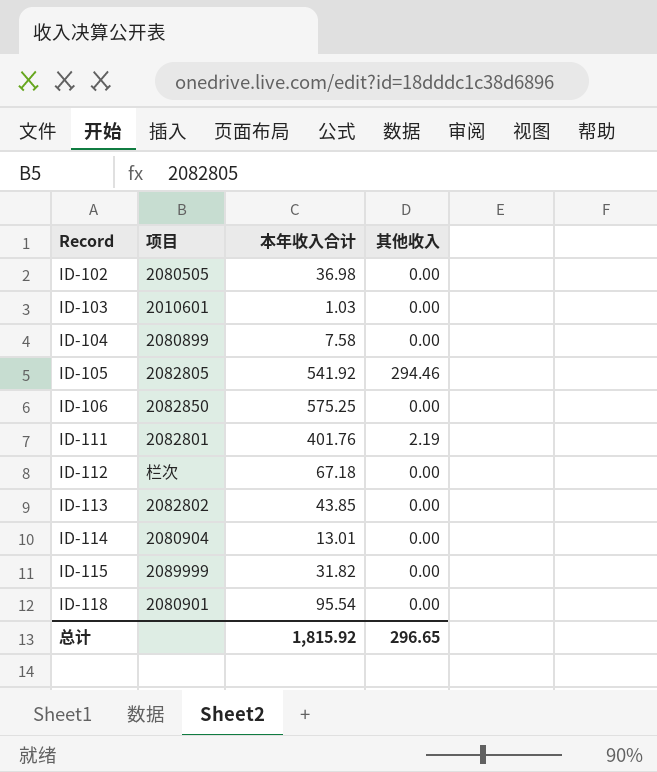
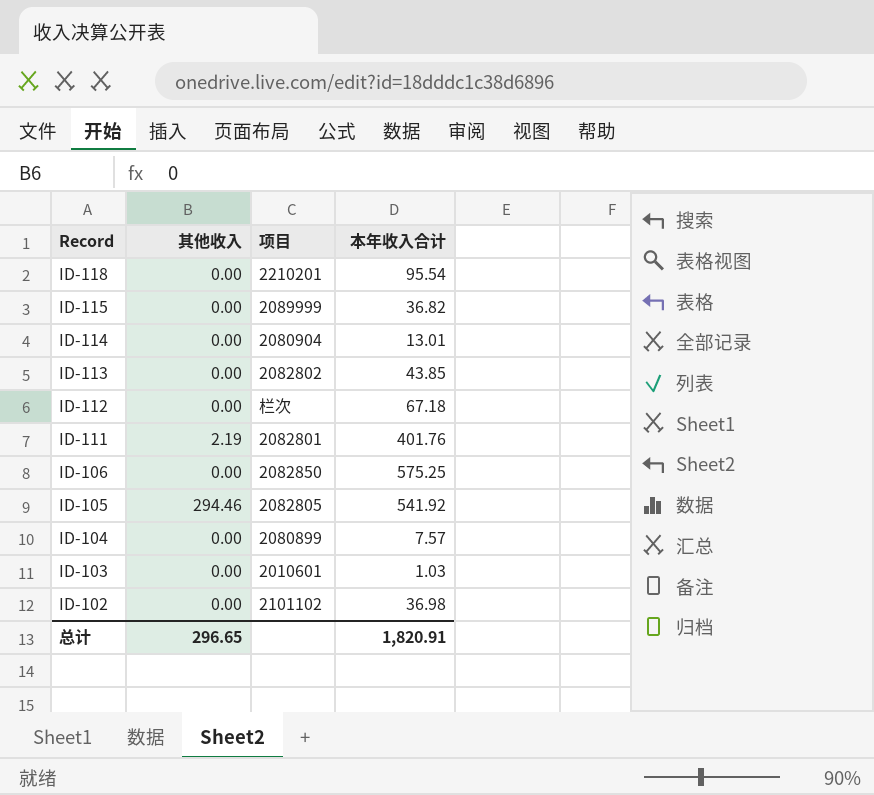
row order: Record ascending -> Record descending
column 其他收入 | position: 4 -> 2
ID-118 | 项目: 2080901 -> 2210201
ID-115 | 本年收入合计: 31.82 -> 36.82
ID-104 | 本年收入合计: 7.58 -> 7.57
ID-102 | 项目: 2080505 -> 2101102
总计 | 本年收入合计: 1,815.92 -> 1,820.91

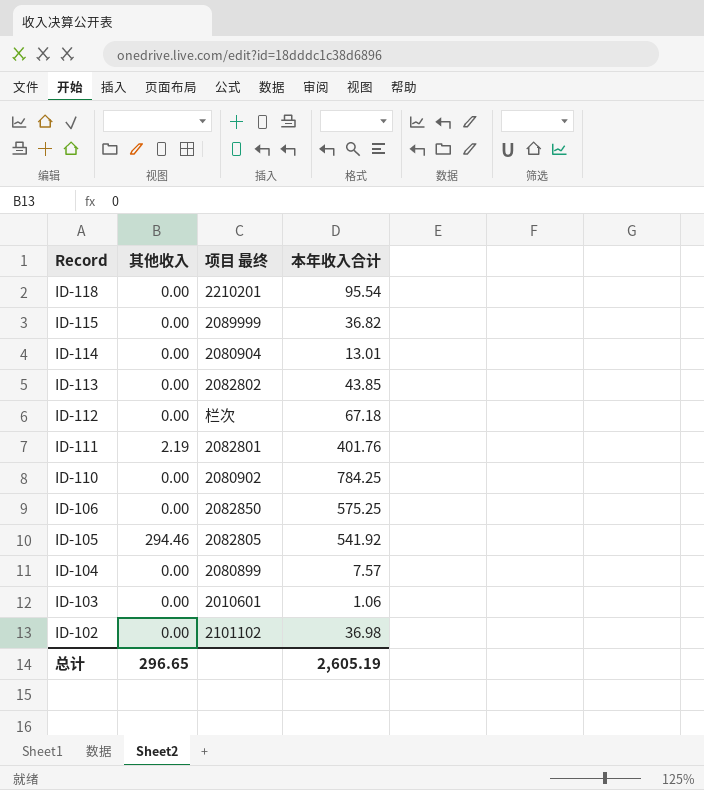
column name: 项目 -> 项目 最终
row ID-110: none -> 0.00 | 2080902 | 784.25
ID-103 | 本年收入合计: 1.03 -> 1.06
总计 | 本年收入合计: 1,820.91 -> 2,605.19

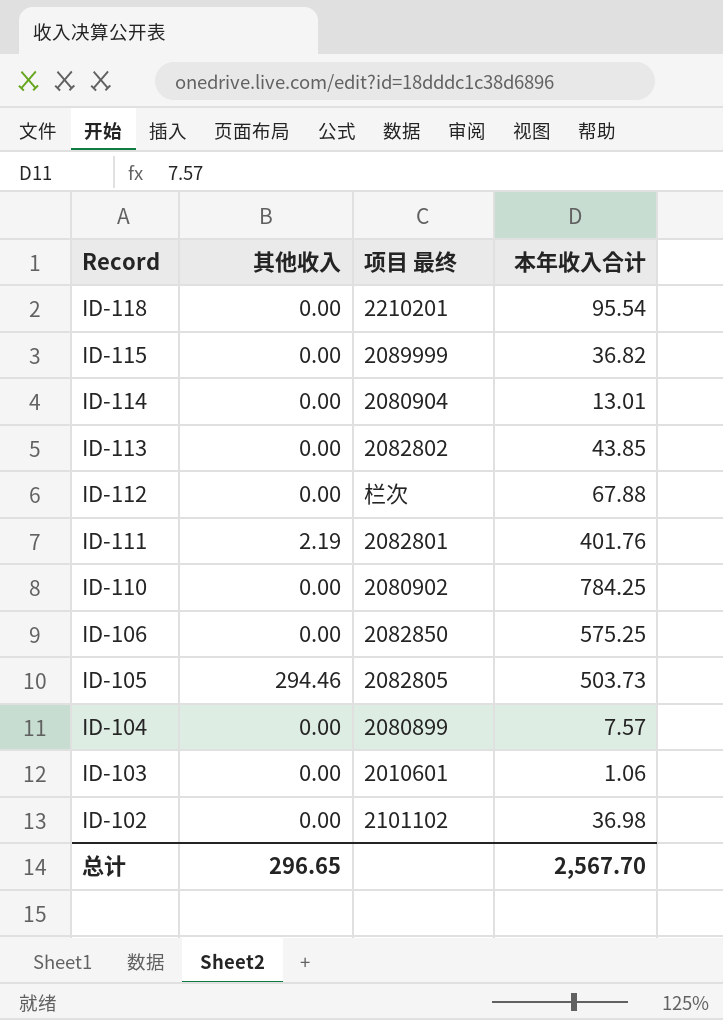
ID-112 | 本年收入合计: 67.18 -> 67.88
ID-105 | 本年收入合计: 541.92 -> 503.73
总计 | 本年收入合计: 2,605.19 -> 2,567.70

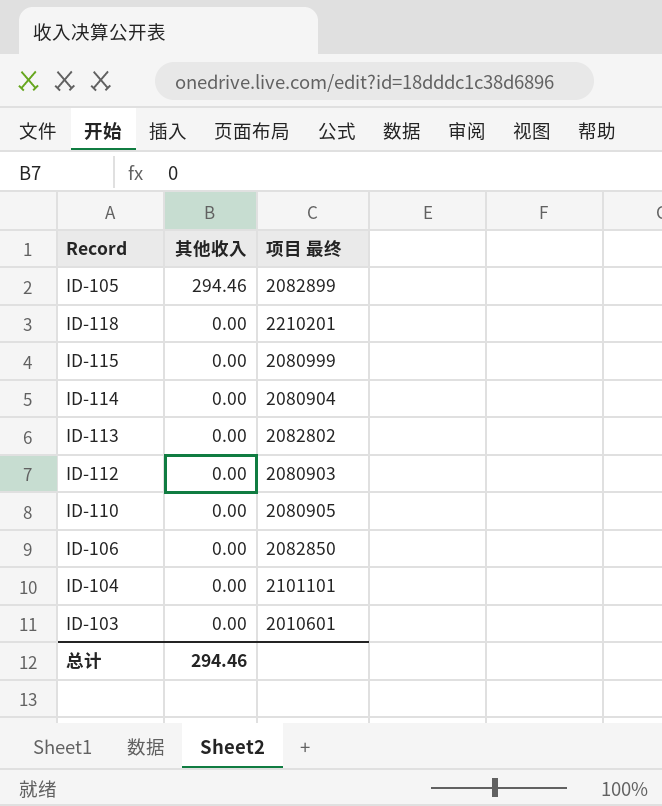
row order: Record descending -> 其他收入 descending
column 本年收入合计 | position: 4 -> none
row ID-111: 2.19 | 2082801 | 401.76 -> none
row ID-102: 0.00 | 2101102 | 36.98 -> none
ID-105 | 项目 最终: 2082805 -> 2082899
ID-115 | 项目 最终: 2089999 -> 2080999
ID-112 | 项目 最终: 栏次 -> 2080903
ID-110 | 项目 最终: 2080902 -> 2080905
ID-104 | 项目 最终: 2080899 -> 2101101
总计 | 其他收入: 296.65 -> 294.46

